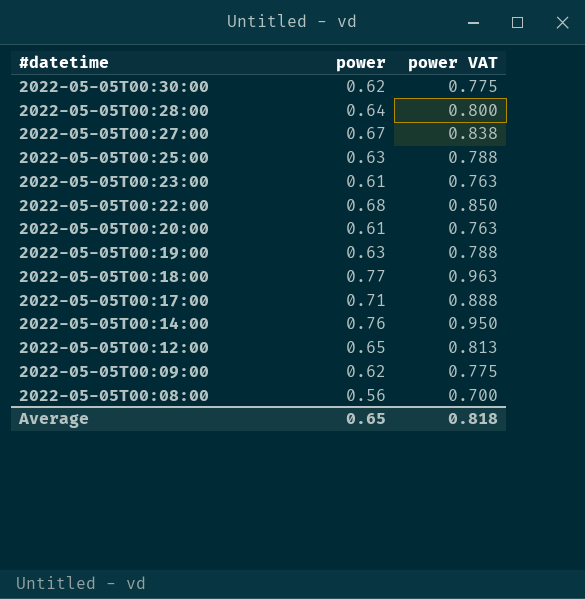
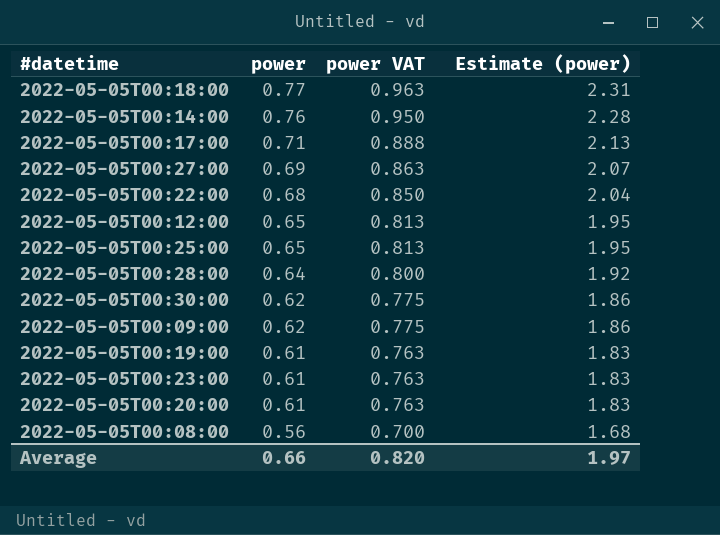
row order: #datetime descending -> power descending
column Estimate (power) | formula: none -> [power] * 3
2022-05-05T00:27:00 | power: 0.67 -> 0.69
2022-05-05T00:27:00 | power VAT: 0.838 -> 0.863
2022-05-05T00:25:00 | power: 0.63 -> 0.65
2022-05-05T00:25:00 | power VAT: 0.788 -> 0.813
2022-05-05T00:19:00 | power: 0.63 -> 0.61
2022-05-05T00:19:00 | power VAT: 0.788 -> 0.763
Average | power: 0.65 -> 0.66
Average | power VAT: 0.818 -> 0.820

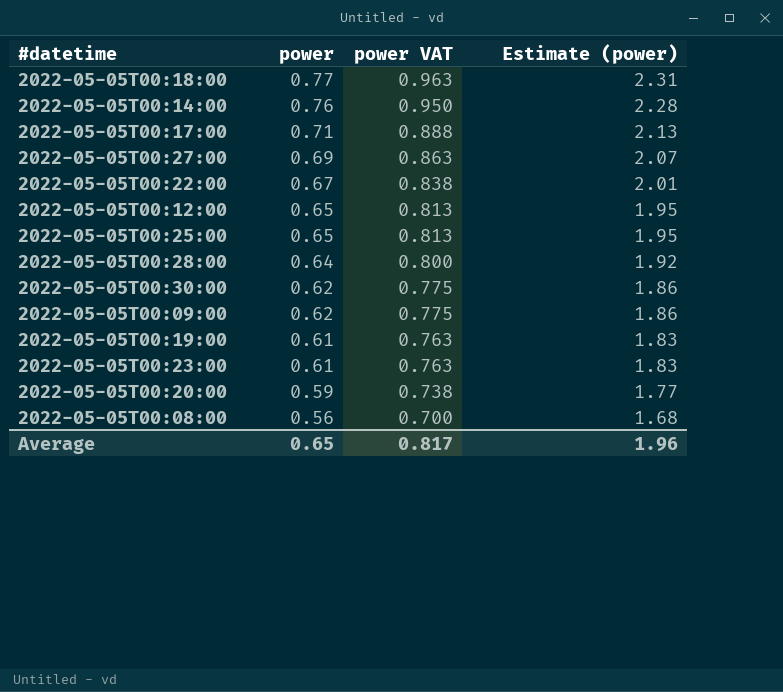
2022-05-05T00:22:00 | power: 0.68 -> 0.67
2022-05-05T00:22:00 | power VAT: 0.850 -> 0.838
2022-05-05T00:22:00 | Estimate (power): 2.04 -> 2.01
2022-05-05T00:20:00 | power: 0.61 -> 0.59
2022-05-05T00:20:00 | power VAT: 0.763 -> 0.738
2022-05-05T00:20:00 | Estimate (power): 1.83 -> 1.77
Average | power: 0.66 -> 0.65
Average | power VAT: 0.820 -> 0.817
Average | Estimate (power): 1.97 -> 1.96

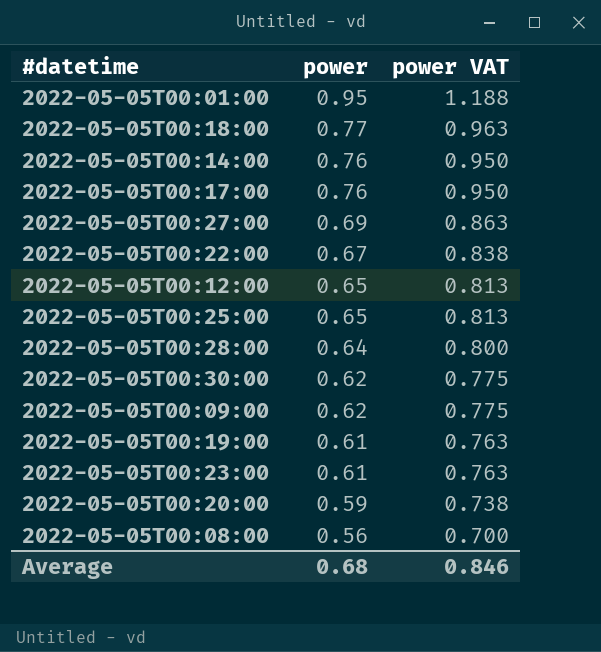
column Estimate (power) | formula: [power] * 3 -> none
row 2022-05-05T00:01:00: none -> 0.95 | 1.188
2022-05-05T00:17:00 | power: 0.71 -> 0.76
2022-05-05T00:17:00 | power VAT: 0.888 -> 0.950
Average | power: 0.65 -> 0.68
Average | power VAT: 0.817 -> 0.846

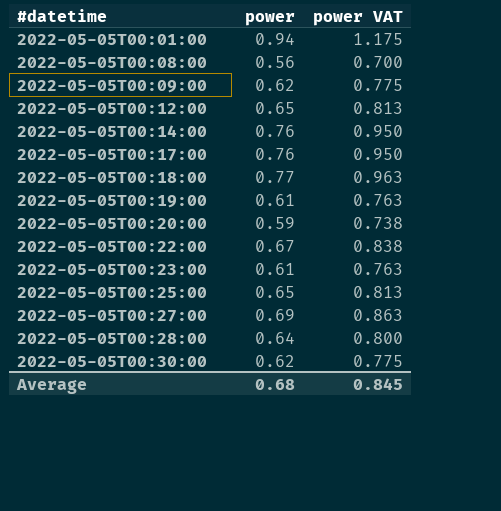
row order: power descending -> #datetime ascending
2022-05-05T00:01:00 | power: 0.95 -> 0.94
2022-05-05T00:01:00 | power VAT: 1.188 -> 1.175
Average | power VAT: 0.846 -> 0.845

